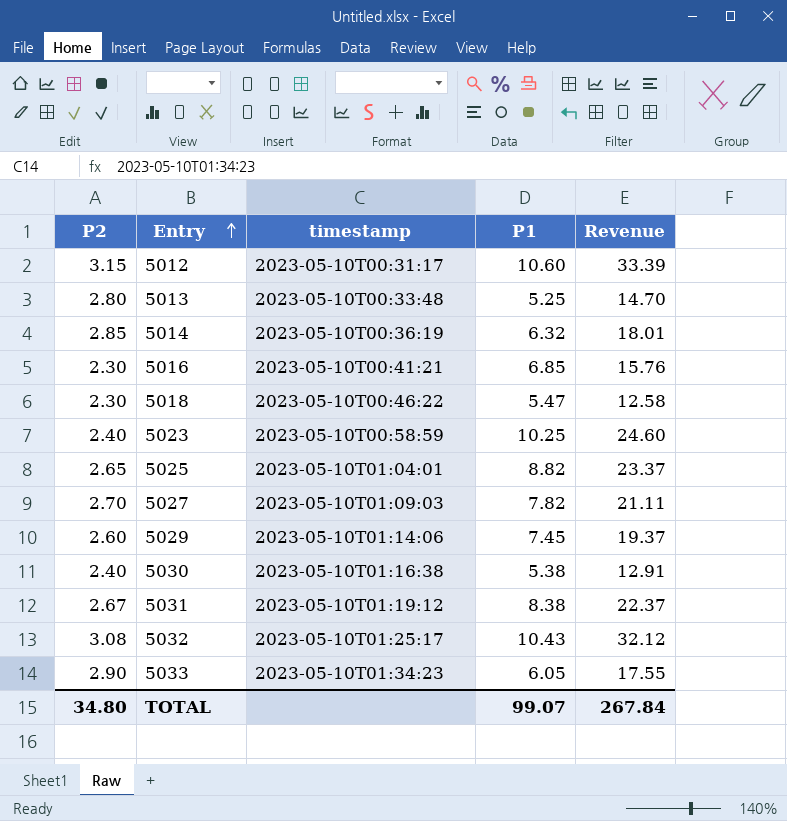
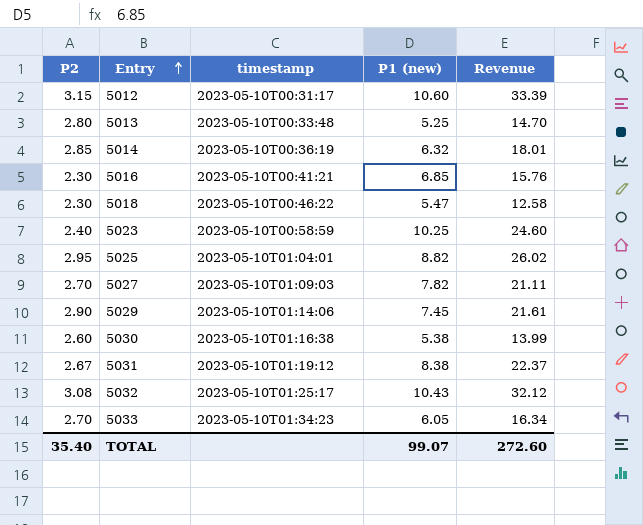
column name: P1 -> P1 (new)
5025 | P2: 2.65 -> 2.95
5025 | Revenue: 23.37 -> 26.02
5029 | P2: 2.60 -> 2.90
5029 | Revenue: 19.37 -> 21.61
5030 | P2: 2.40 -> 2.60
5030 | Revenue: 12.91 -> 13.99
5033 | P2: 2.90 -> 2.70
5033 | Revenue: 17.55 -> 16.34
TOTAL | P2: 34.80 -> 35.40
TOTAL | Revenue: 267.84 -> 272.60

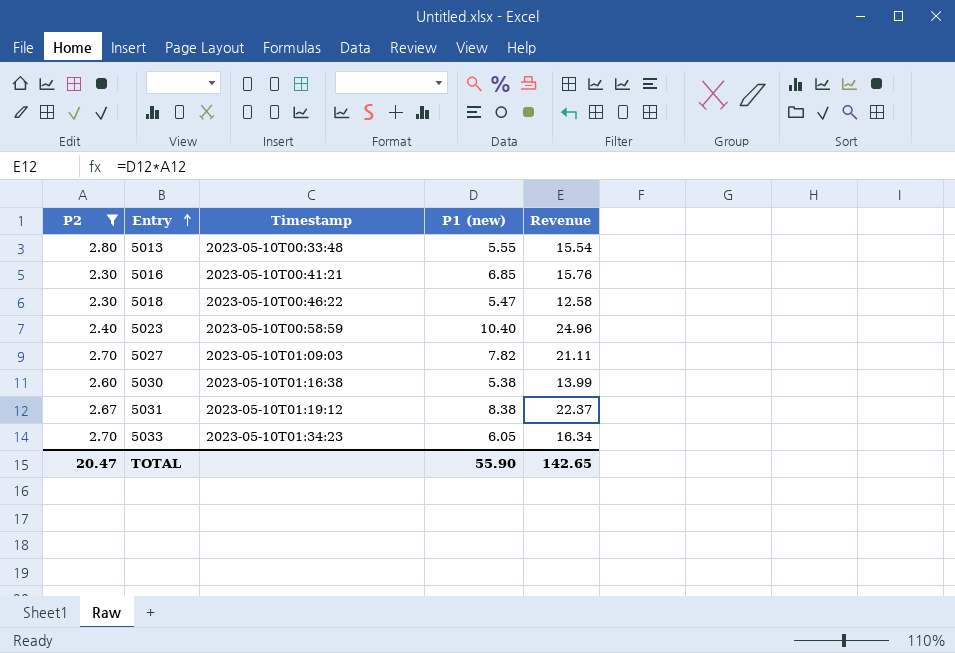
filter: none -> P2 <= 2.80
column name: timestamp -> Timestamp
5013 | P1 (new): 5.25 -> 5.55
5013 | Revenue: 14.70 -> 15.54
5023 | P1 (new): 10.25 -> 10.40
5023 | Revenue: 24.60 -> 24.96
TOTAL | P2: 35.40 -> 20.47
TOTAL | P1 (new): 99.07 -> 55.90
TOTAL | Revenue: 272.60 -> 142.65

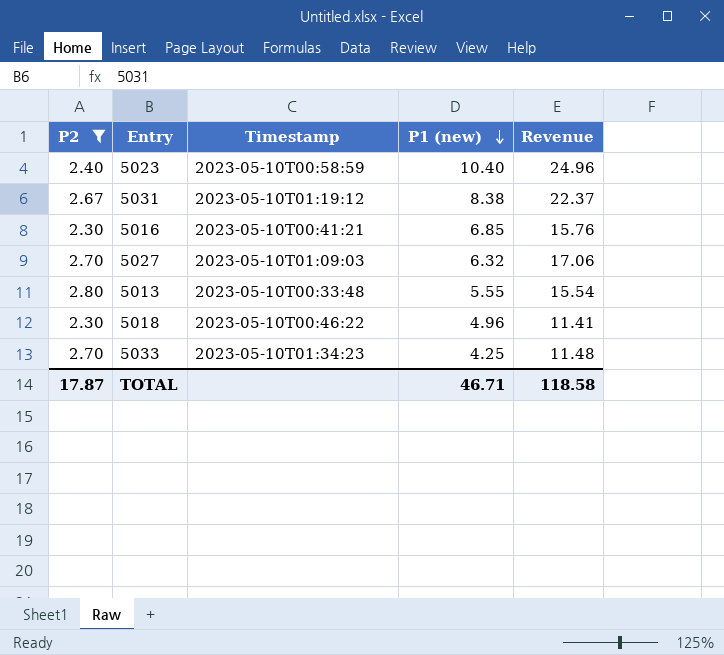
row order: Entry ascending -> P1 (new) descending
row 5030: 2.60 | 2023-05-10T01:16:38 | 5.38 | 13.99 -> none
5027 | P1 (new): 7.82 -> 6.32
5027 | Revenue: 21.11 -> 17.06
5018 | P1 (new): 5.47 -> 4.96
5018 | Revenue: 12.58 -> 11.41
5033 | P1 (new): 6.05 -> 4.25
5033 | Revenue: 16.34 -> 11.48
TOTAL | P2: 20.47 -> 17.87
TOTAL | P1 (new): 55.90 -> 46.71
TOTAL | Revenue: 142.65 -> 118.58

